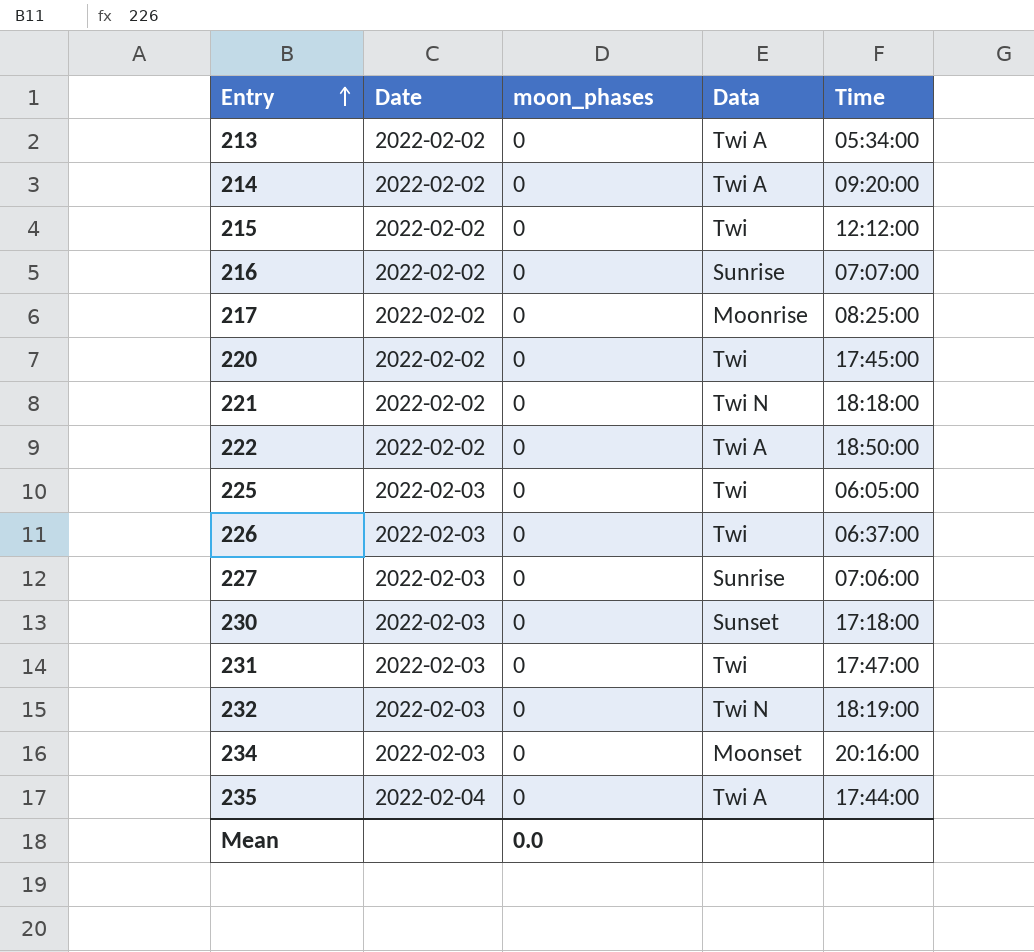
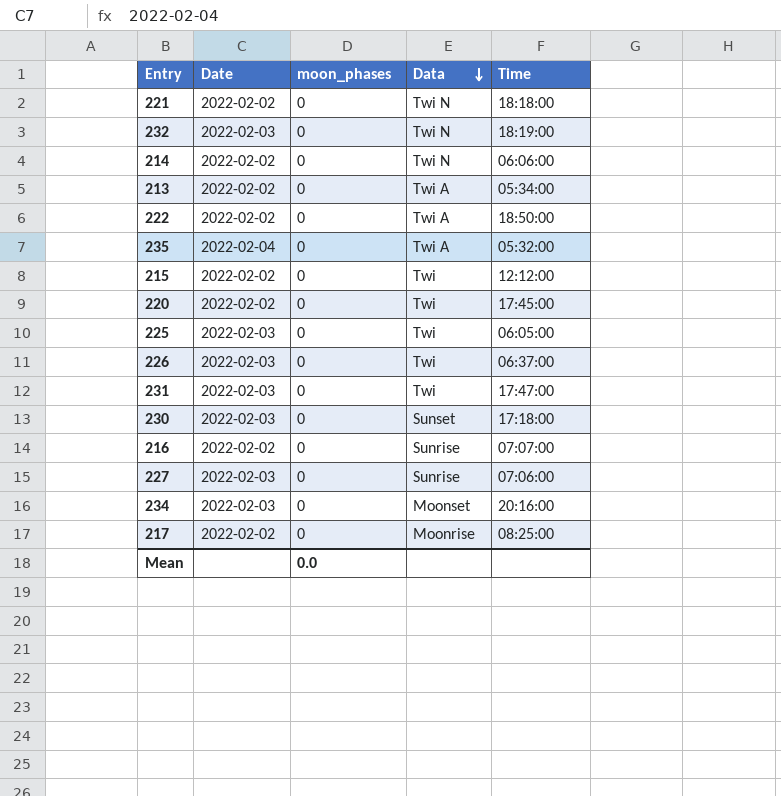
row order: Entry ascending -> Data descending
214 | Data: Twi A -> Twi N
214 | Time: 09:20:00 -> 06:06:00
235 | Time: 17:44:00 -> 05:32:00

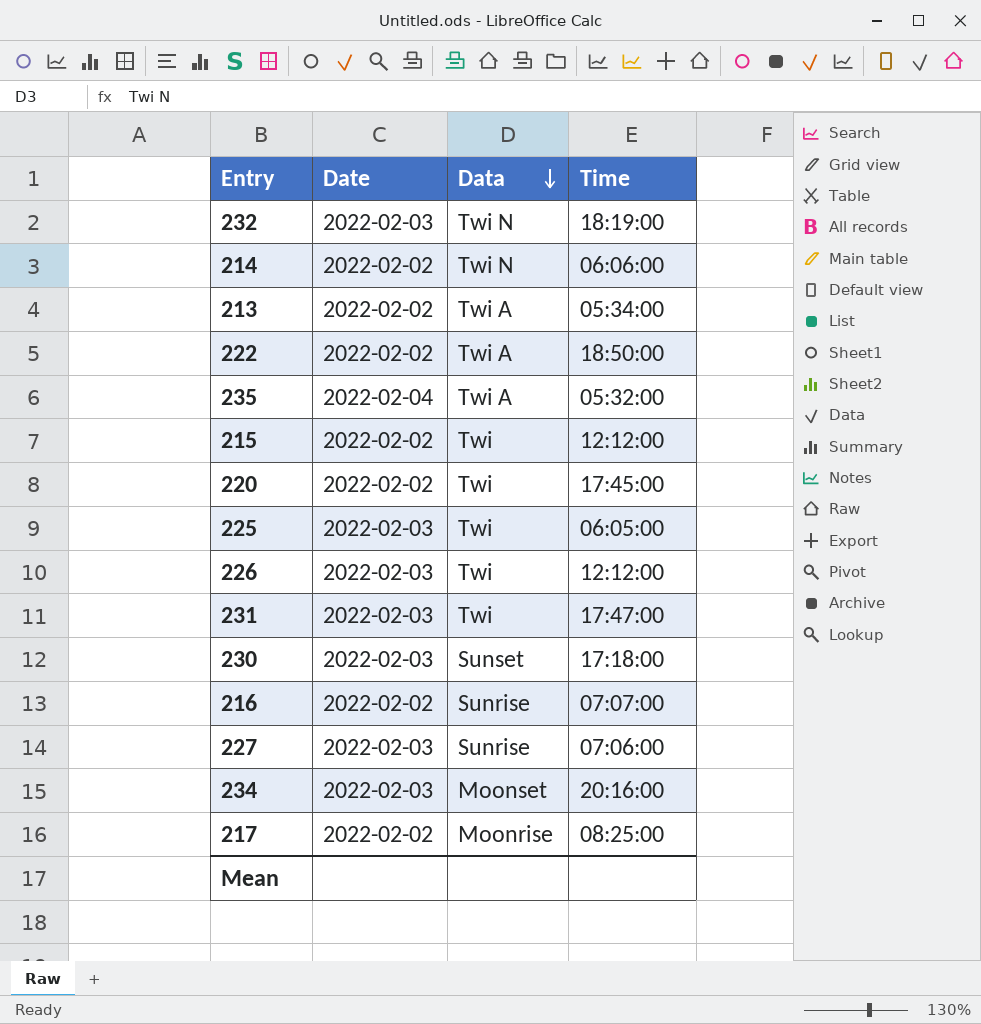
column moon_phases | position: 3 -> none
row 221: 2022-02-02 | 0 | Twi N | 18:18:00 -> none
226 | Time: 06:37:00 -> 12:12:00

